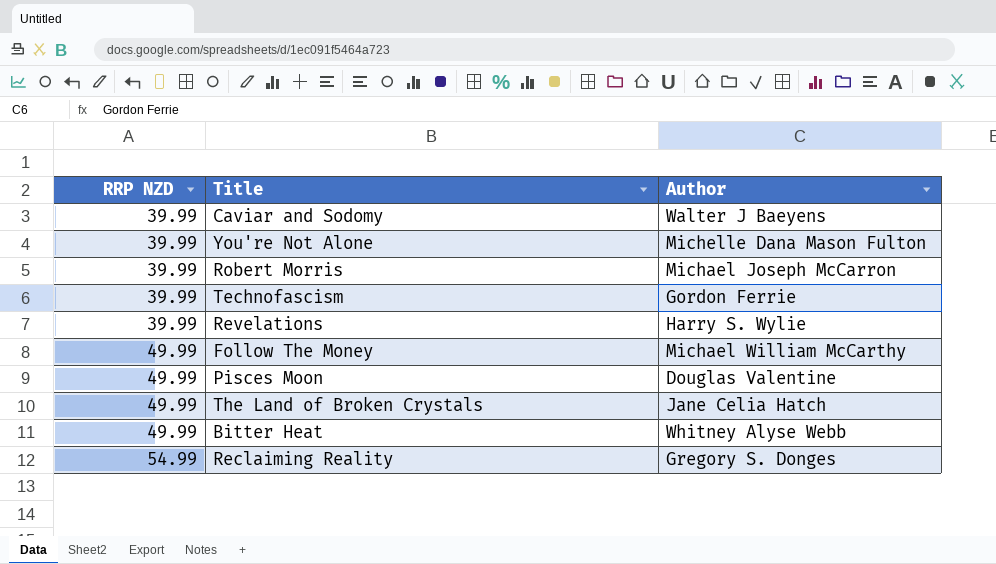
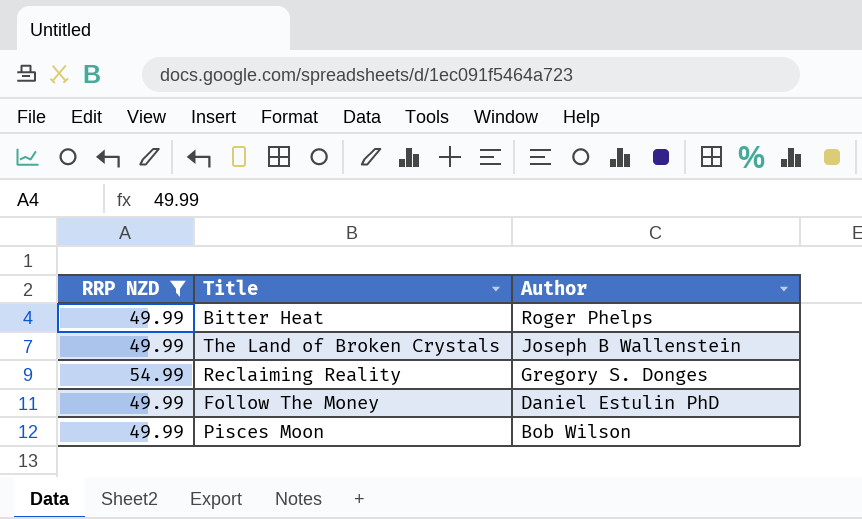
filter: none -> RRP NZD != 39.99
row order: RRP NZD ascending -> Author descending
Bitter Heat | Author: Whitney Alyse Webb -> Roger Phelps
The Land of Broken Crystals | Author: Jane Celia Hatch -> Joseph B Wallenstein
Follow The Money | Author: Michael William McCarthy -> Daniel Estulin PhD
Pisces Moon | Author: Douglas Valentine -> Bob Wilson

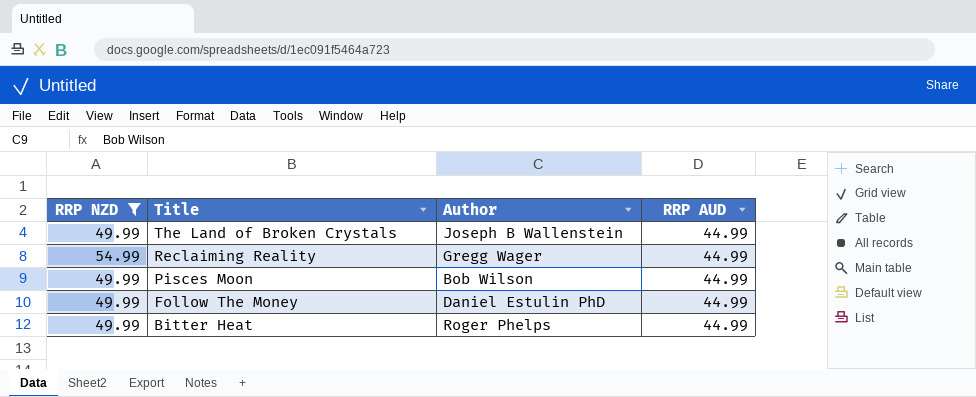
row order: Author descending -> Title descending
column RRP AUD | position: none -> 4
Reclaiming Reality | Author: Gregory S. Donges -> Gregg Wager

